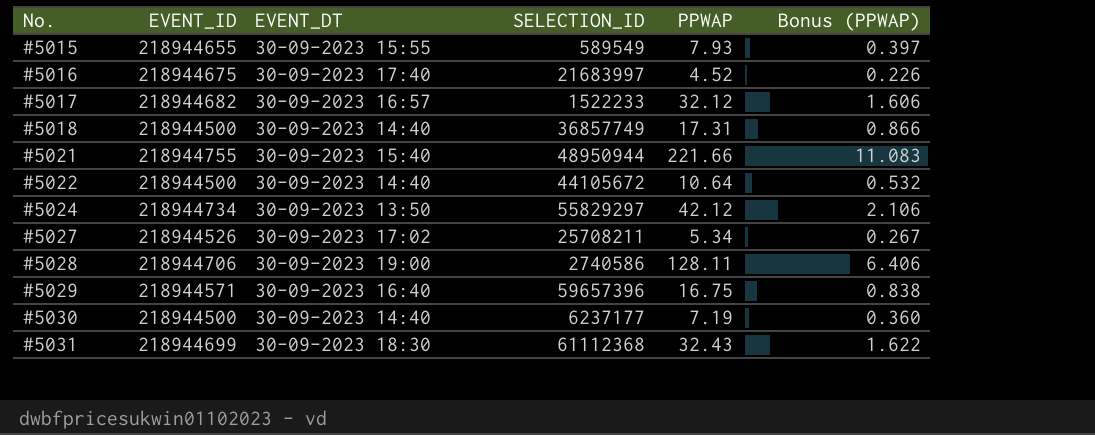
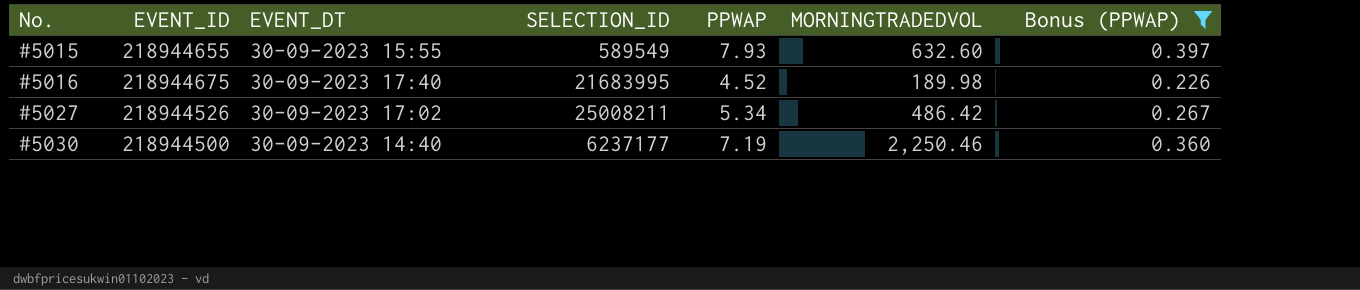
filter: none -> Bonus (PPWAP) <= 0.397
column MORNINGTRADEDVOL | position: none -> 6
#5016 | SELECTION_ID: 21683997 -> 21683995
#5027 | SELECTION_ID: 25708211 -> 25008211

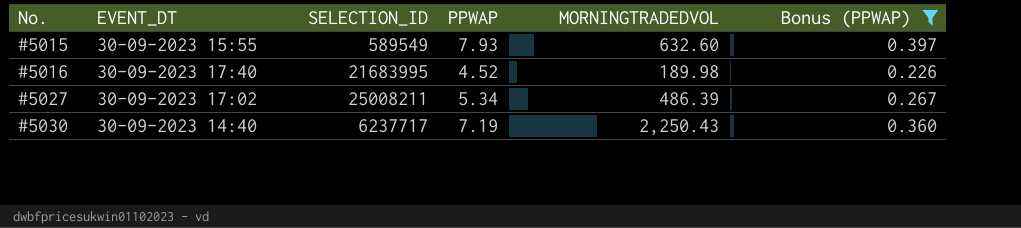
column EVENT_ID | position: 2 -> none
#5027 | MORNINGTRADEDVOL: 486.42 -> 486.39
#5030 | SELECTION_ID: 6237177 -> 6237717
#5030 | MORNINGTRADEDVOL: 2,250.46 -> 2,250.43

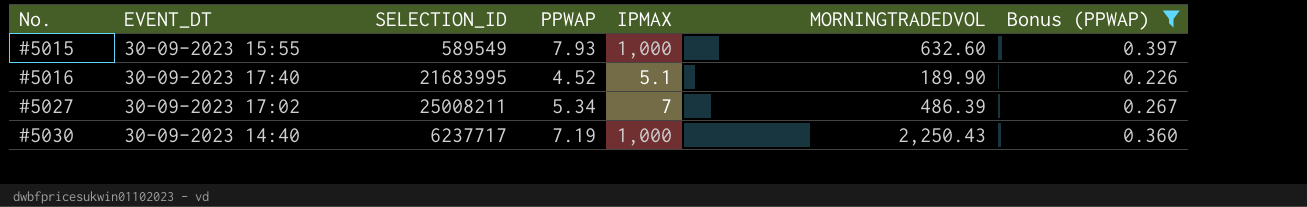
column IPMAX | position: none -> 5
#5016 | MORNINGTRADEDVOL: 189.98 -> 189.90

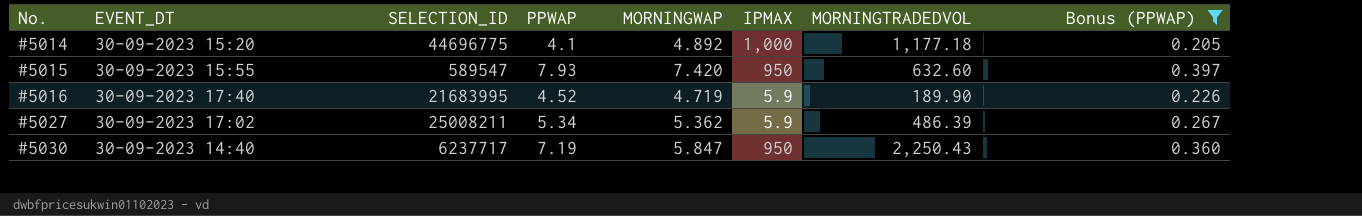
column MORNINGWAP | position: none -> 5
row #5014: none -> 30-09-2023 15:20 | 44696775 | 4.1 | 4.892 | 1,000 | 1,177.18 | 0.205
#5015 | SELECTION_ID: 589549 -> 589547
#5015 | IPMAX: 1,000 -> 950
#5016 | IPMAX: 5.1 -> 5.9
#5027 | IPMAX: 7 -> 5.9
#5030 | IPMAX: 1,000 -> 950

